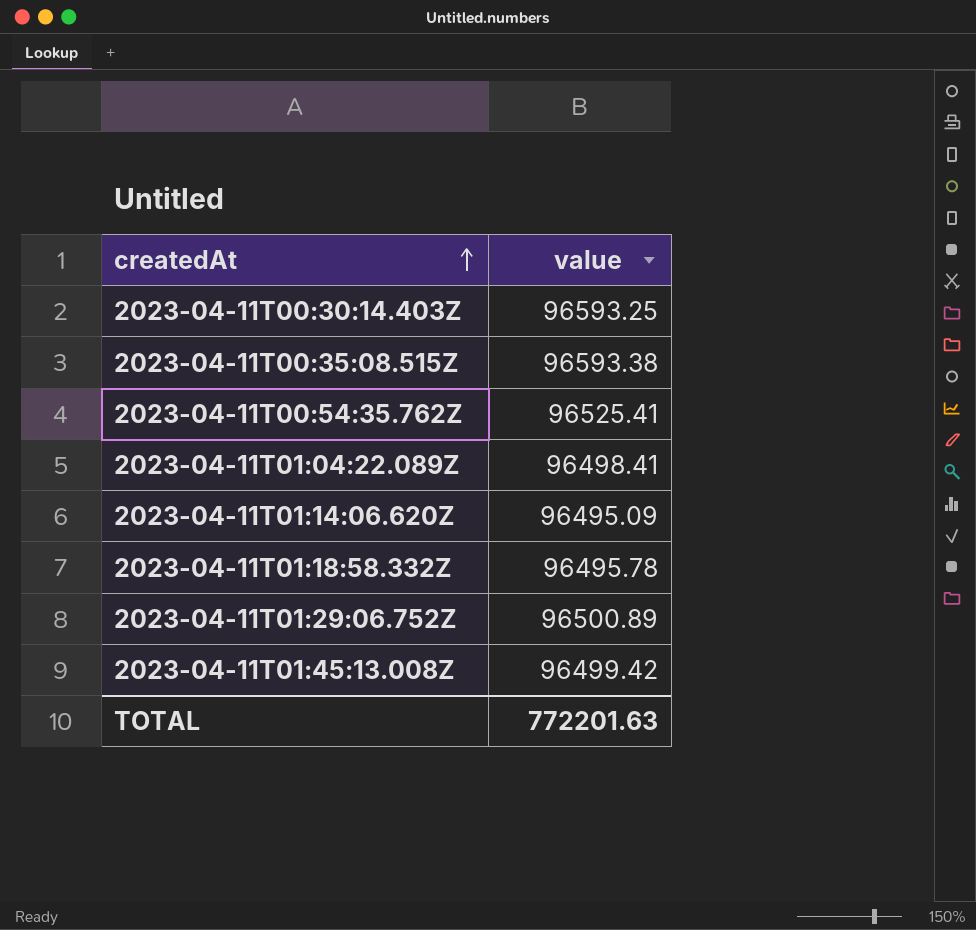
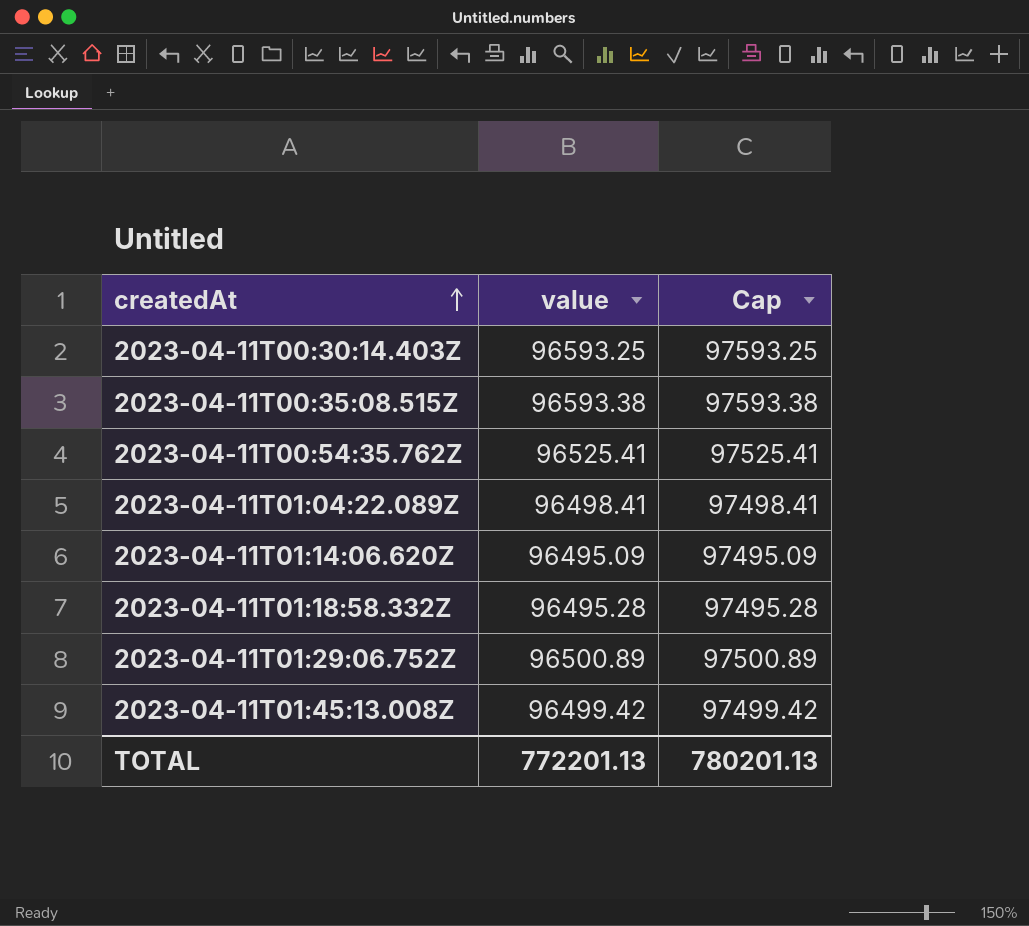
column Cap | formula: none -> [value] + 1000
2023-04-11T01:18:58.332Z | value: 96495.78 -> 96495.28
TOTAL | value: 772201.63 -> 772201.13

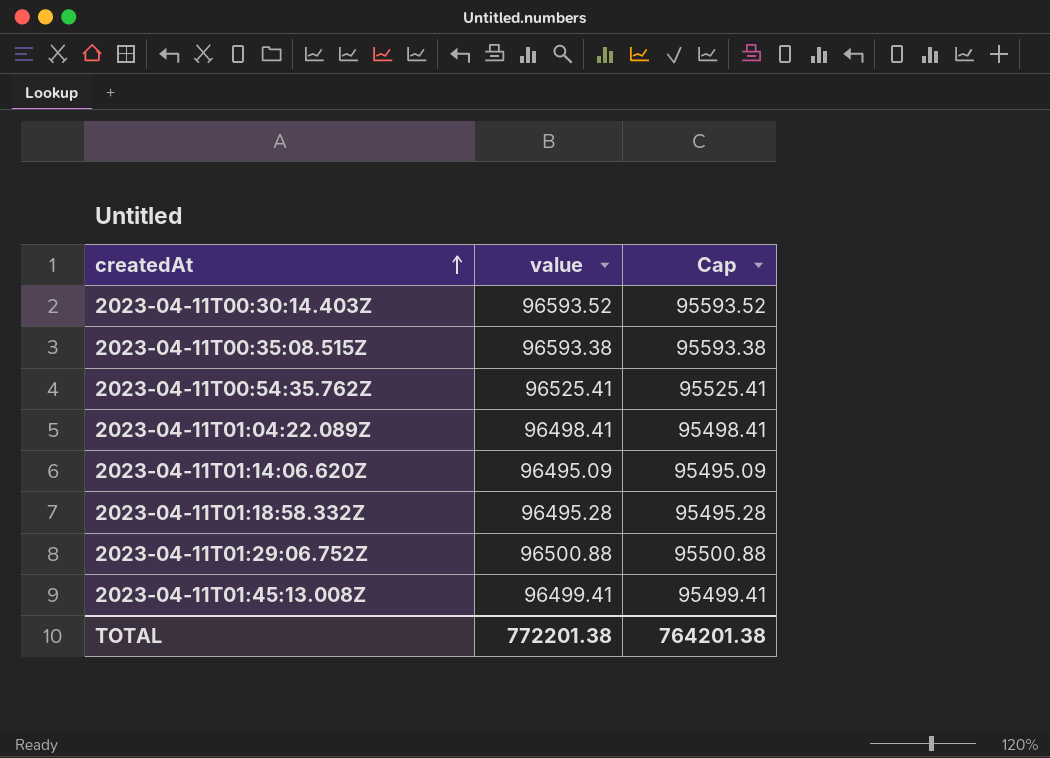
column Cap | formula: [value] + 1000 -> [value] - 1000
2023-04-11T00:30:14.403Z | value: 96593.25 -> 96593.52
2023-04-11T01:29:06.752Z | value: 96500.89 -> 96500.88
2023-04-11T01:45:13.008Z | value: 96499.42 -> 96499.41
TOTAL | value: 772201.13 -> 772201.38
TOTAL | Cap: 780201.13 -> 764201.38

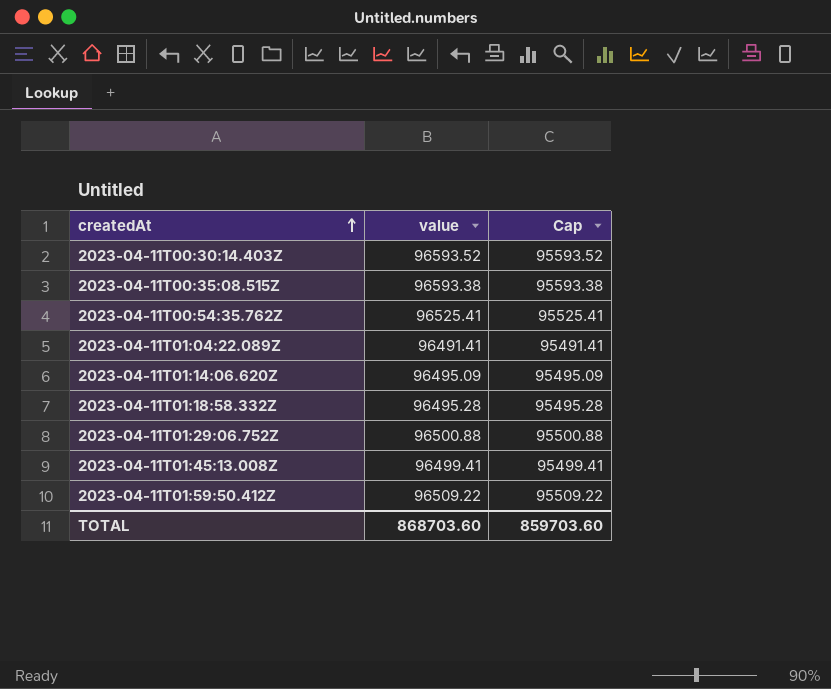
2023-04-11T01:04:22.089Z | value: 96498.41 -> 96491.41
2023-04-11T01:04:22.089Z | Cap: 95498.41 -> 95491.41
row 2023-04-11T01:59:50.412Z: none -> 96509.22 | 95509.22
TOTAL | value: 772201.38 -> 868703.60
TOTAL | Cap: 764201.38 -> 859703.60

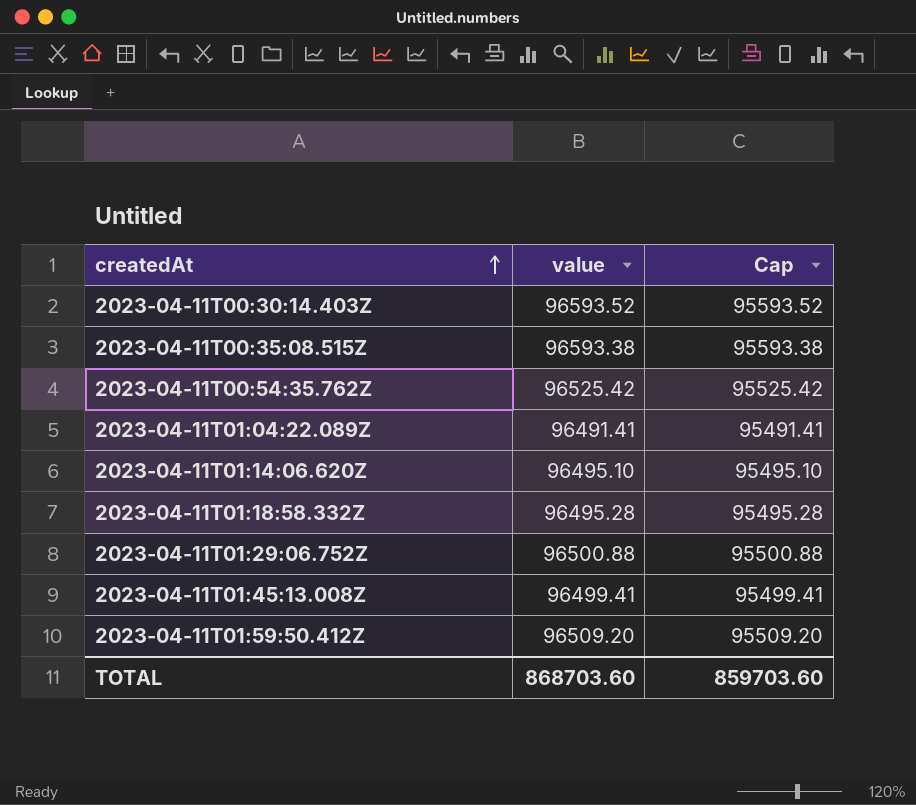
2023-04-11T00:54:35.762Z | value: 96525.41 -> 96525.42
2023-04-11T00:54:35.762Z | Cap: 95525.41 -> 95525.42
2023-04-11T01:14:06.620Z | value: 96495.09 -> 96495.10
2023-04-11T01:14:06.620Z | Cap: 95495.09 -> 95495.10
2023-04-11T01:59:50.412Z | value: 96509.22 -> 96509.20
2023-04-11T01:59:50.412Z | Cap: 95509.22 -> 95509.20

